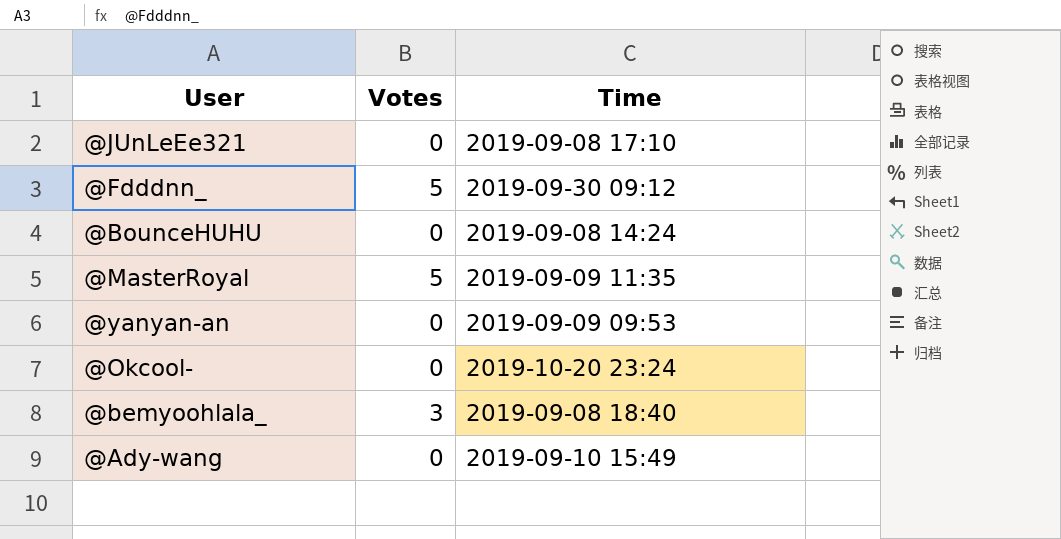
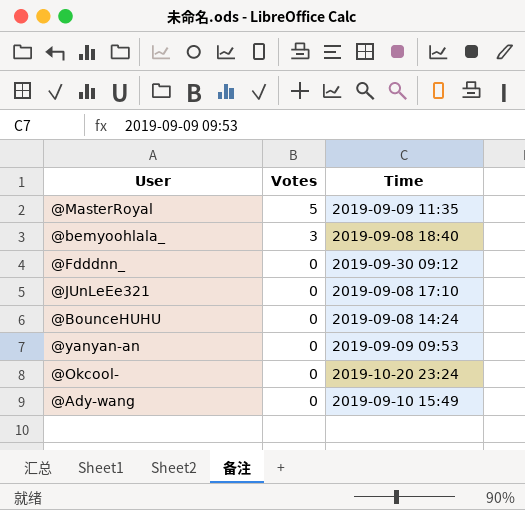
row order: none -> Votes descending
@Fdddnn_ | Votes: 5 -> 0

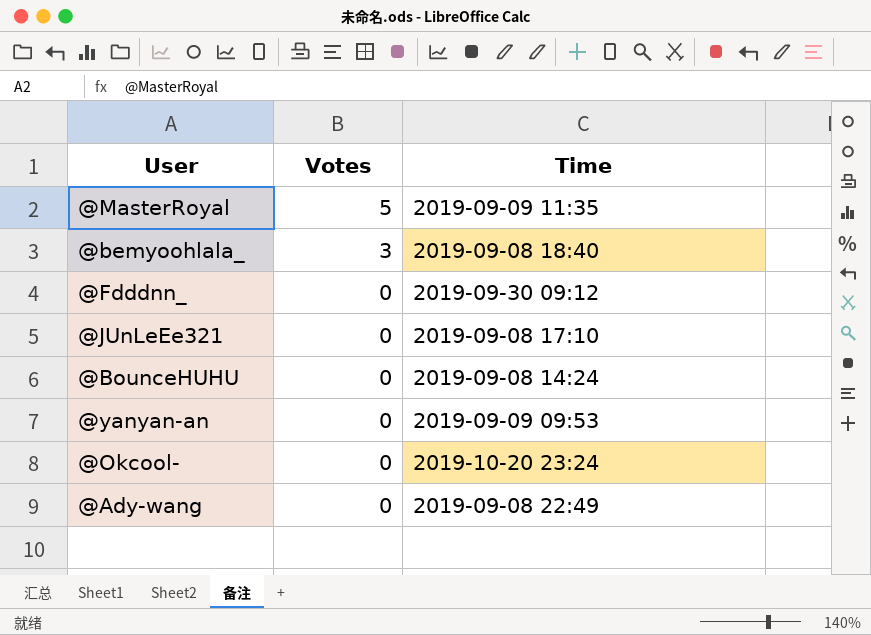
@Ady-wang | Time: 2019-09-10 15:49 -> 2019-09-08 22:49

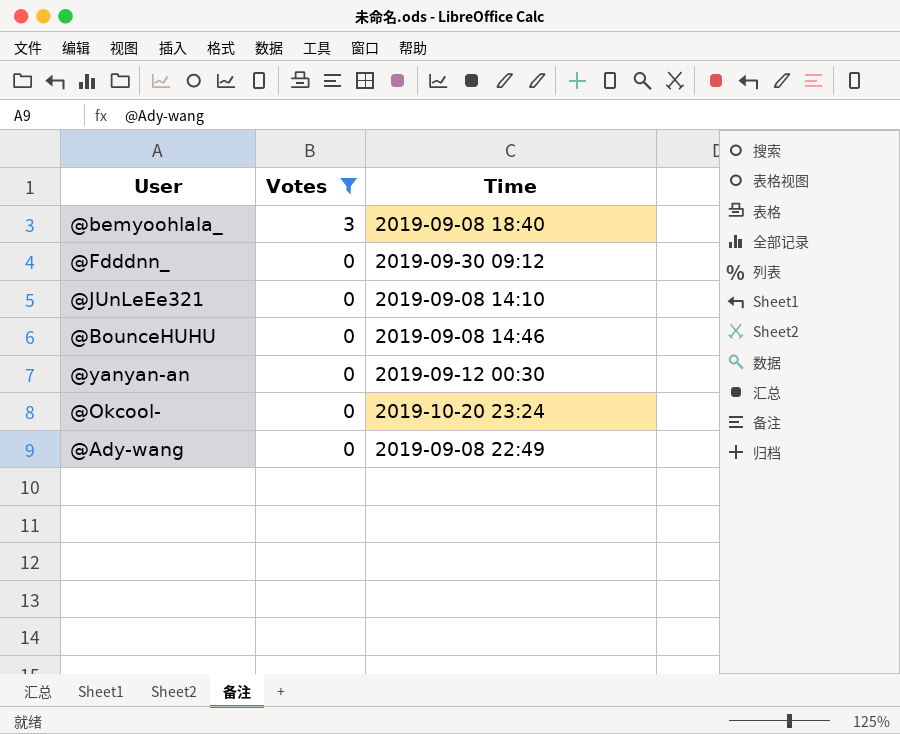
filter: none -> Votes != 5
@JUnLeEe321 | Time: 2019-09-08 17:10 -> 2019-09-08 14:10
@BounceHUHU | Time: 2019-09-08 14:24 -> 2019-09-08 14:46
@yanyan-an | Time: 2019-09-09 09:53 -> 2019-09-12 00:30

